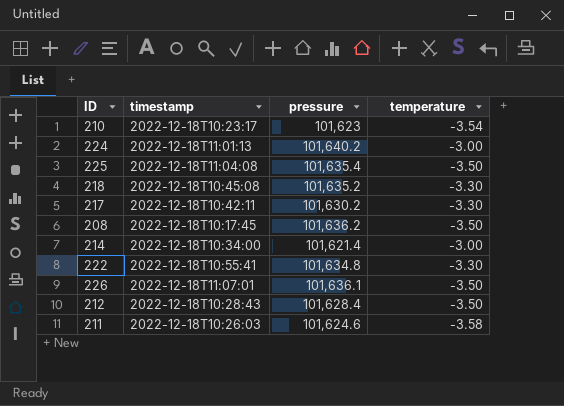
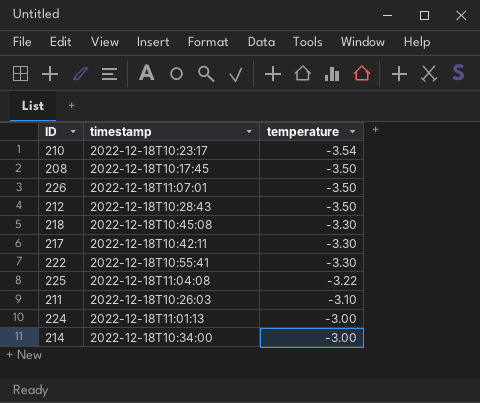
row order: none -> temperature ascending
column pressure | position: 3 -> none
225 | temperature: -3.50 -> -3.22
211 | temperature: -3.58 -> -3.10

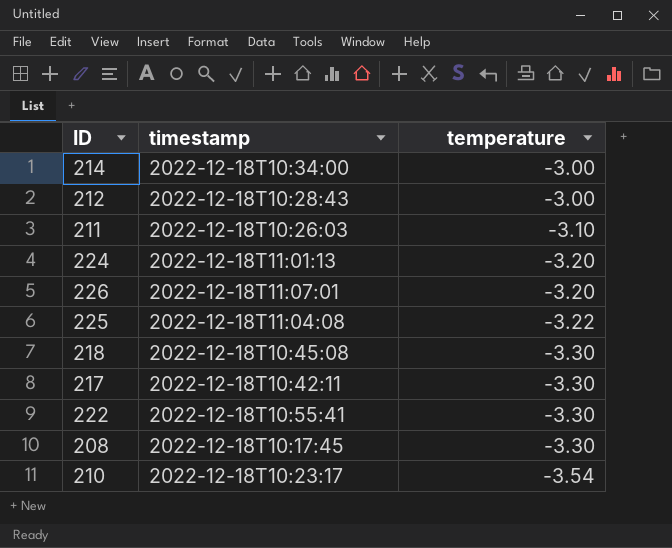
row order: temperature ascending -> temperature descending
212 | temperature: -3.50 -> -3.00
224 | temperature: -3.00 -> -3.20
226 | temperature: -3.50 -> -3.20
208 | temperature: -3.50 -> -3.30

